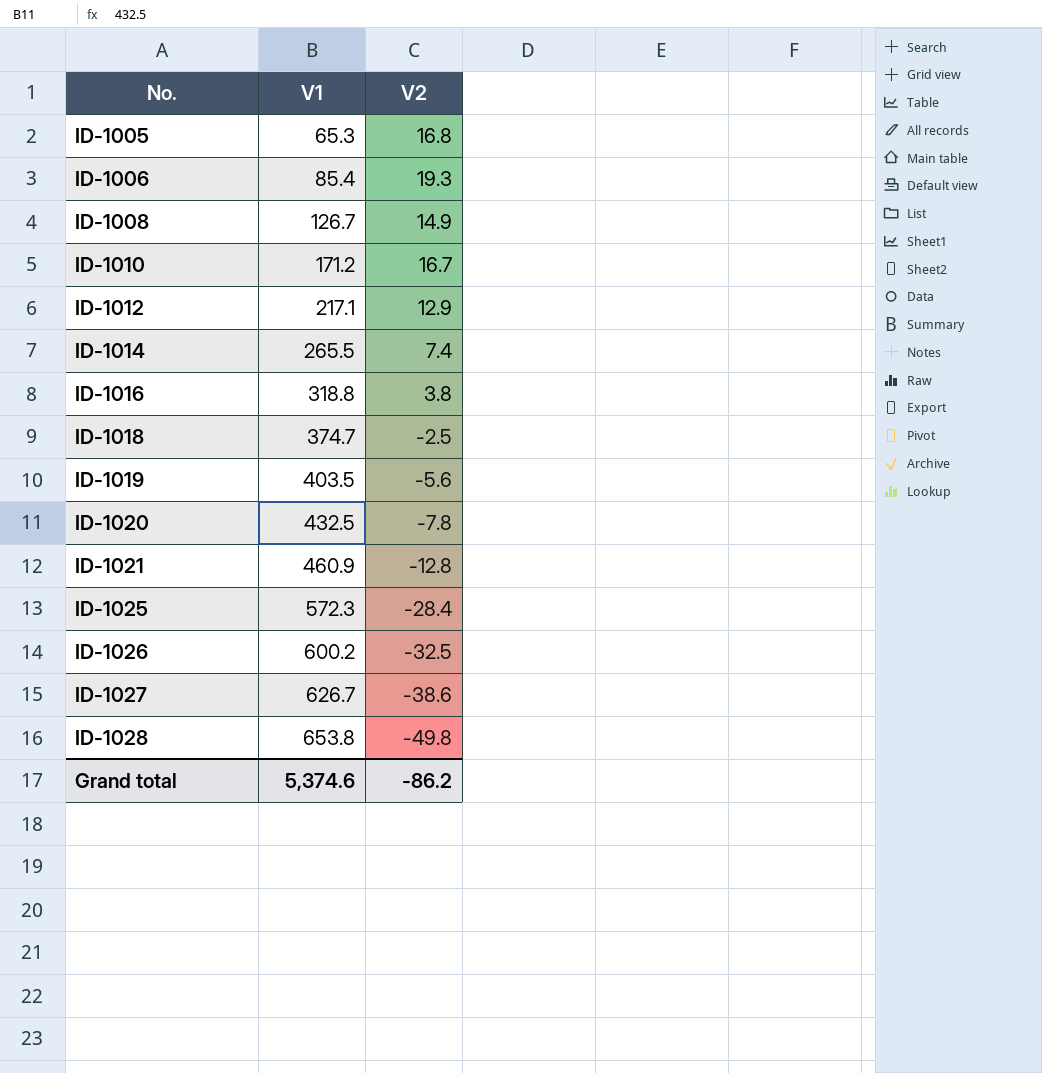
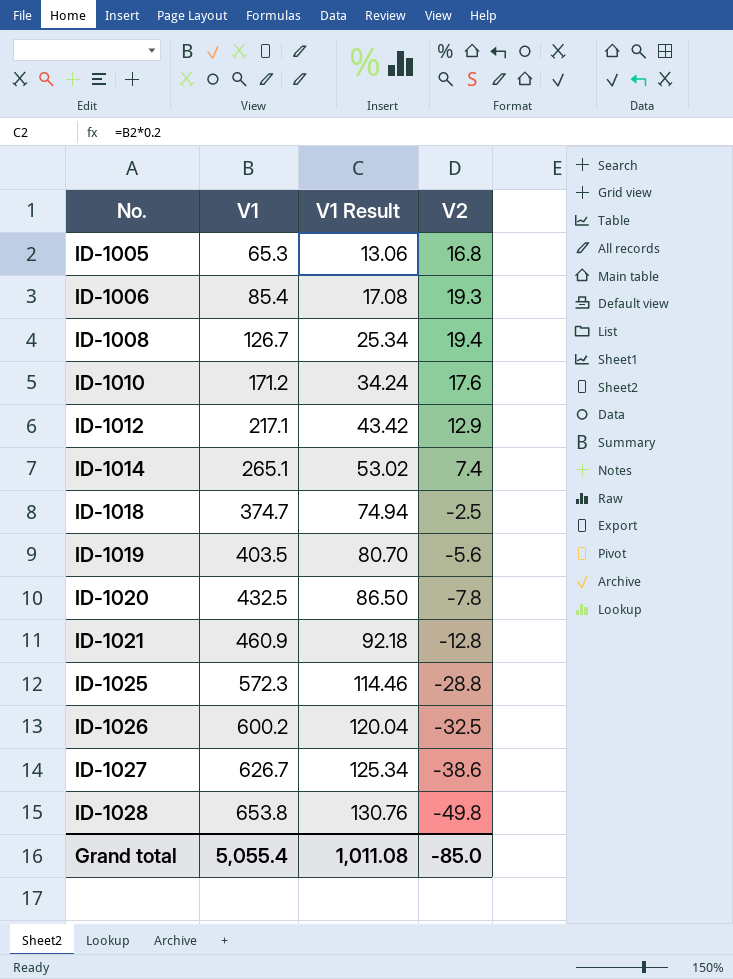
column V1 Result | formula: none -> [V1] * 0.2
row ID-1016: 318.8 | 3.8 -> none
ID-1008 | V2: 14.9 -> 19.4
ID-1010 | V2: 16.7 -> 17.6
ID-1014 | V1: 265.5 -> 265.1
ID-1025 | V2: -28.4 -> -28.8
Grand total | V1: 5,374.6 -> 5,055.4
Grand total | V2: -86.2 -> -85.0

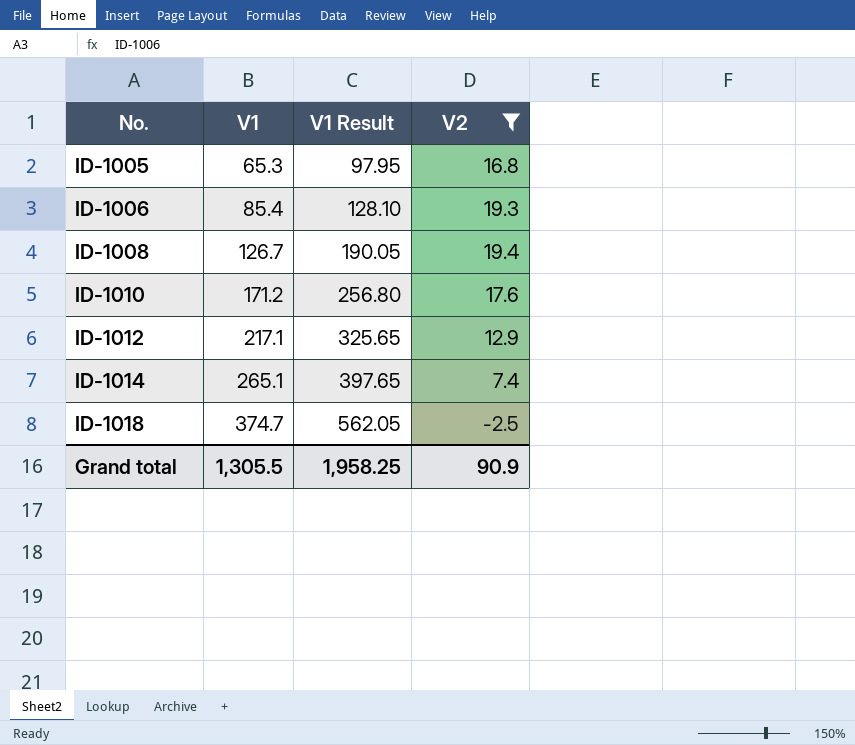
filter: none -> V2 >= -2.5
column V1 Result | formula: [V1] * 0.2 -> [V1] * 1.5
Grand total | V1: 5,055.4 -> 1,305.5
Grand total | V1 Result: 1,011.08 -> 1,958.25
Grand total | V2: -85.0 -> 90.9

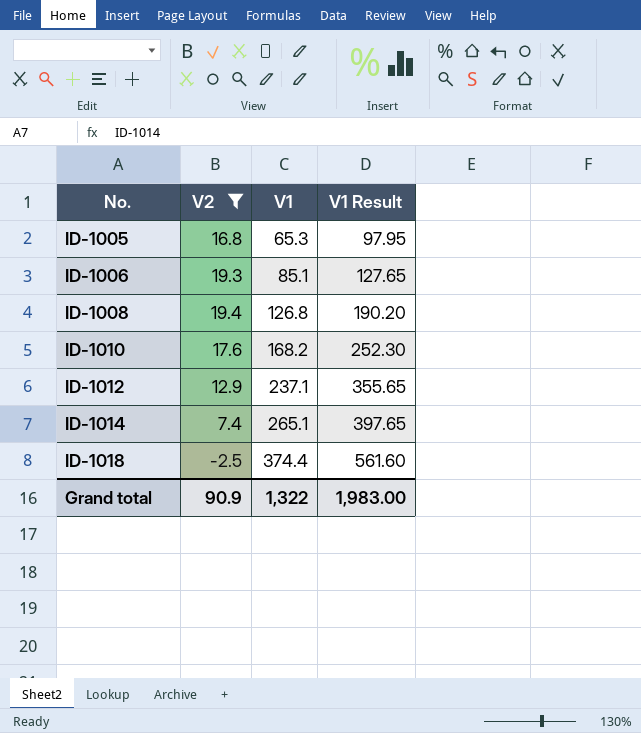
column V2 | position: 4 -> 2
ID-1006 | V1: 85.4 -> 85.1
ID-1006 | V1 Result: 128.10 -> 127.65
ID-1008 | V1: 126.7 -> 126.8
ID-1008 | V1 Result: 190.05 -> 190.20
ID-1010 | V1: 171.2 -> 168.2
ID-1010 | V1 Result: 256.80 -> 252.30
ID-1012 | V1: 217.1 -> 237.1
ID-1012 | V1 Result: 325.65 -> 355.65
ID-1018 | V1: 374.7 -> 374.4
ID-1018 | V1 Result: 562.05 -> 561.60
Grand total | V1: 1,305.5 -> 1,322
Grand total | V1 Result: 1,958.25 -> 1,983.00

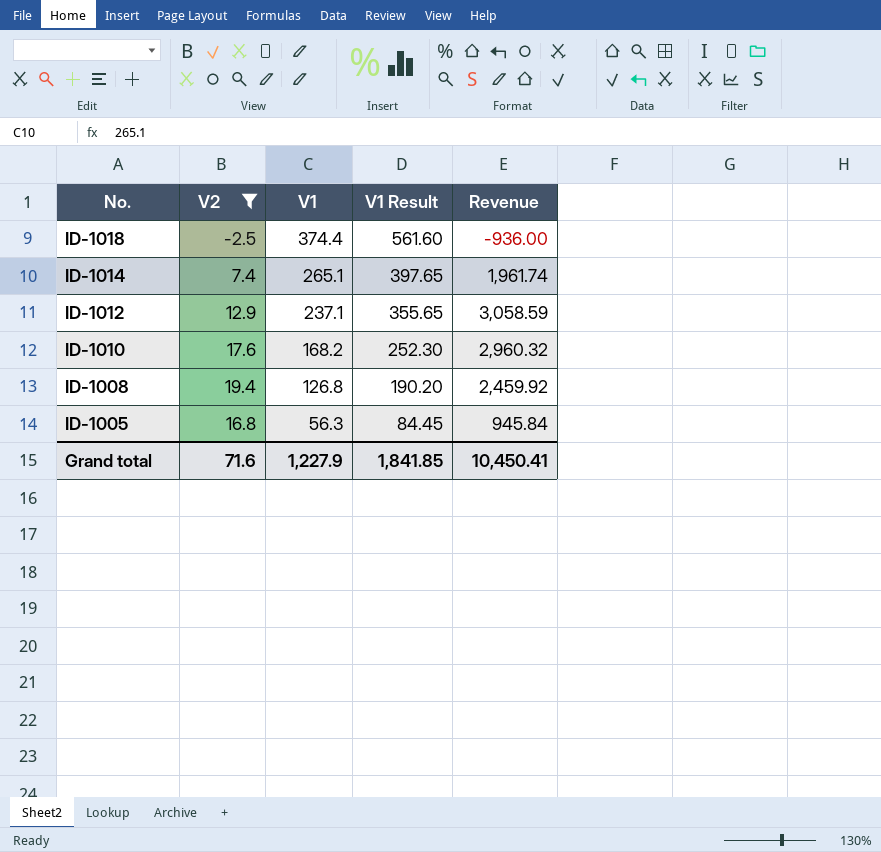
row order: No. ascending -> No. descending
column Revenue | formula: none -> [V2] * [V1]
row ID-1006: 19.3 | 85.1 | 127.65 -> none
ID-1005 | V1: 65.3 -> 56.3
ID-1005 | V1 Result: 97.95 -> 84.45
Grand total | V2: 90.9 -> 71.6
Grand total | V1: 1,322 -> 1,227.9
Grand total | V1 Result: 1,983.00 -> 1,841.85

